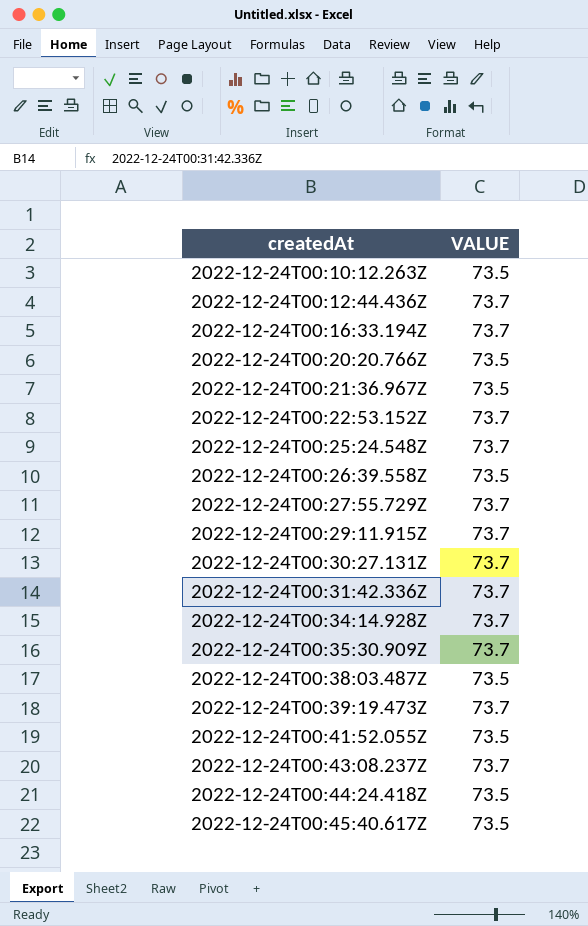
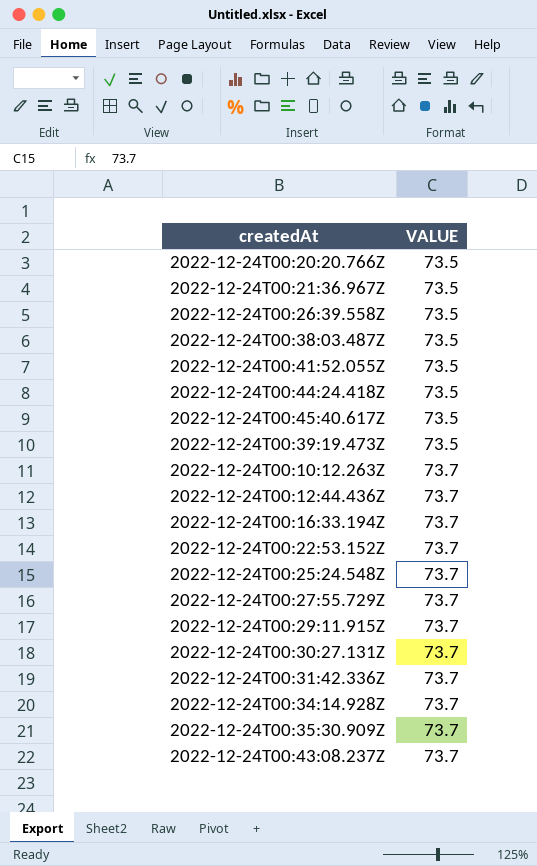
row order: createdAt ascending -> VALUE ascending
2022-12-24T00:39:19.473Z | VALUE: 73.7 -> 73.5
2022-12-24T00:10:12.263Z | VALUE: 73.5 -> 73.7

